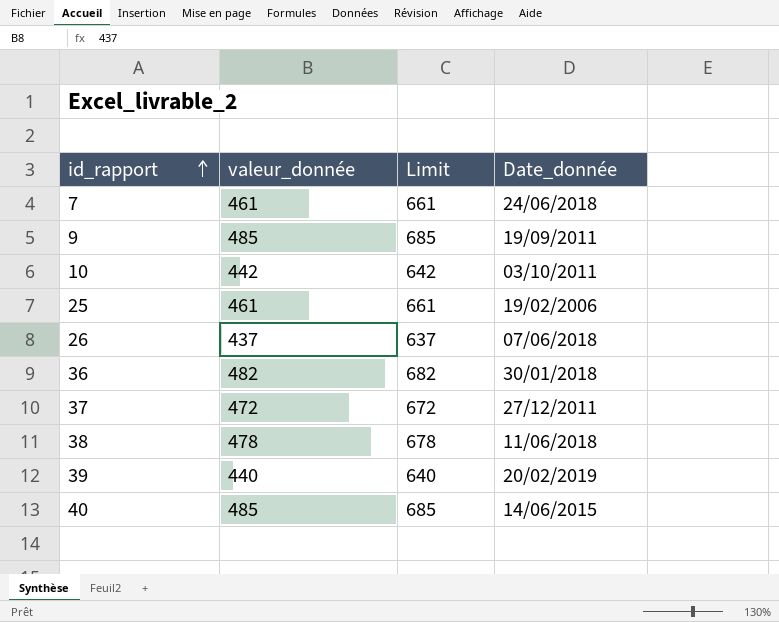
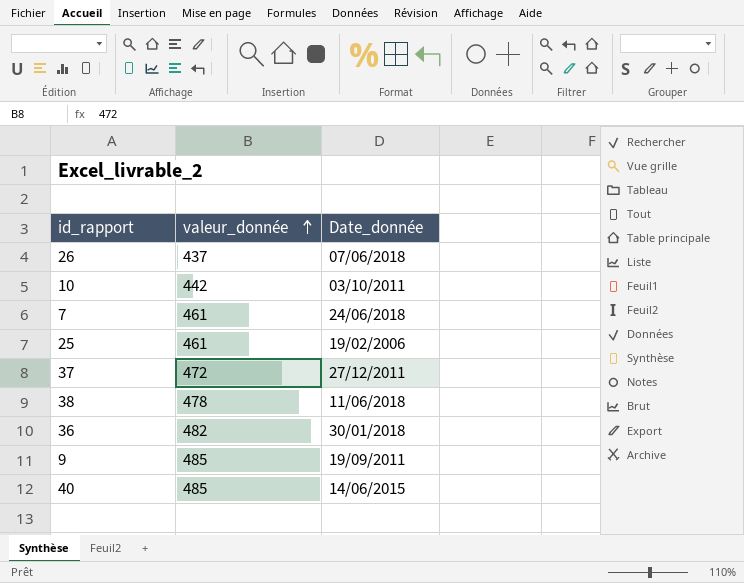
row order: id_rapport ascending -> valeur_donnée ascending
column Limit | formula: [valeur_donnée] + 200 -> none
row 39: 440 | 640 | 20/02/2019 -> none

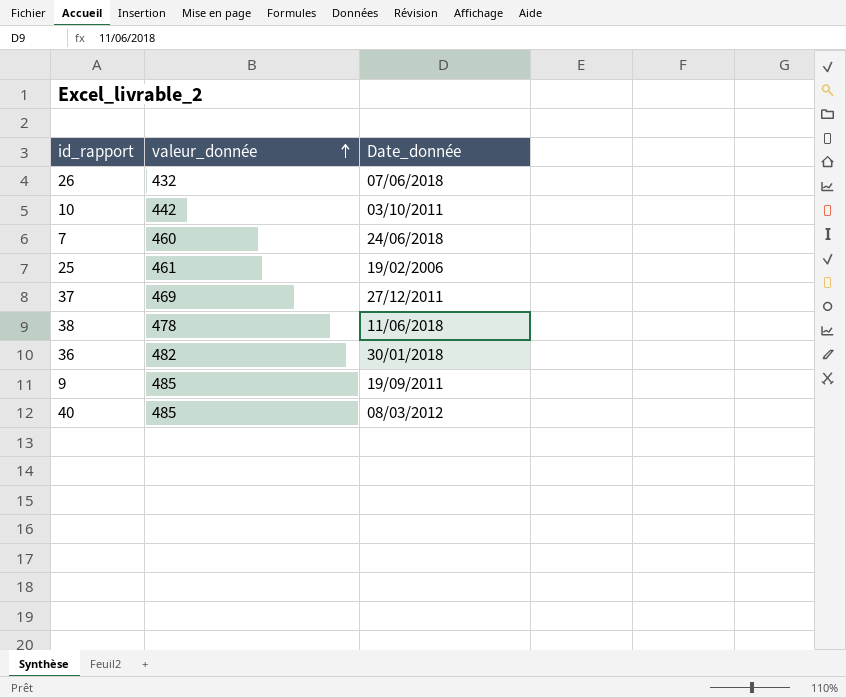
26 | valeur_donnée: 437 -> 432
7 | valeur_donnée: 461 -> 460
37 | valeur_donnée: 472 -> 469
40 | Date_donnée: 14/06/2015 -> 08/03/2012

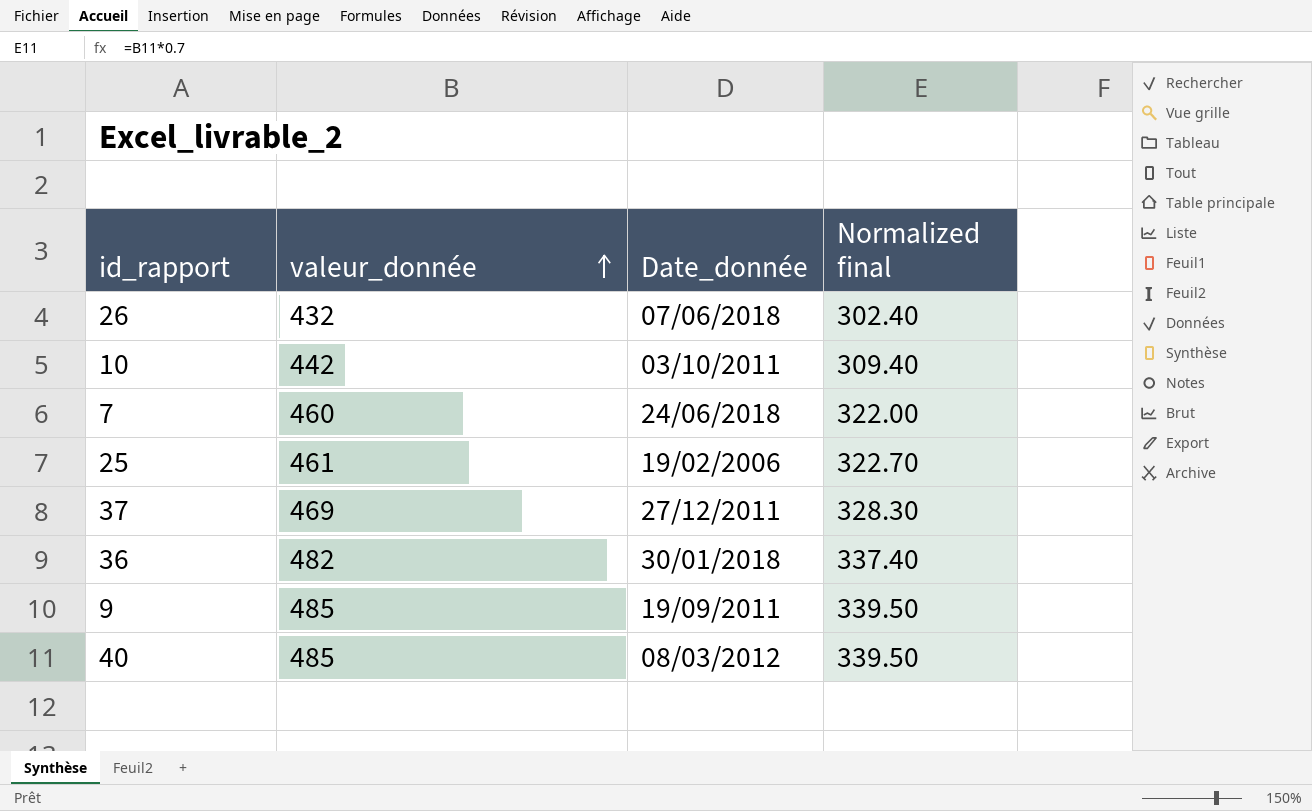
column Normalized final | formula: none -> [valeur_donnée] * 0.7
row 38: 478 | 11/06/2018 -> none

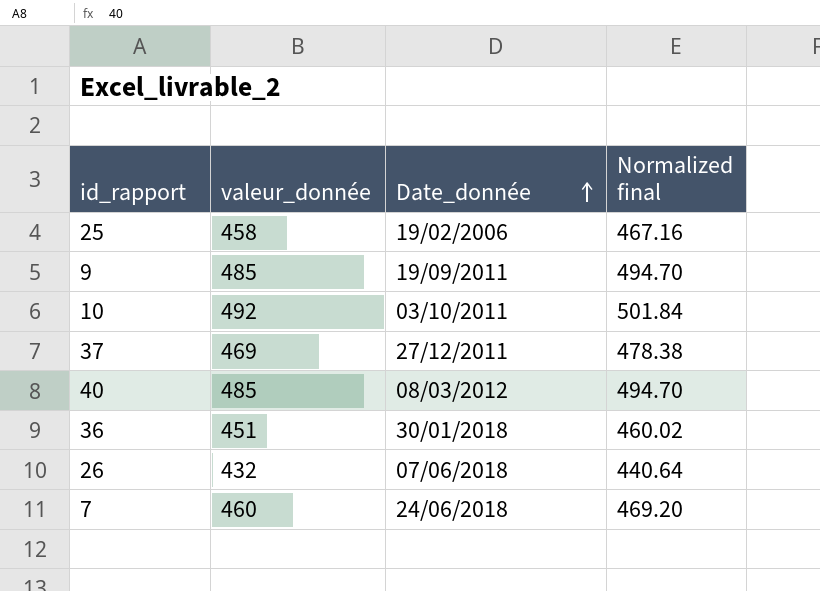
row order: valeur_donnée ascending -> Date_donnée ascending
column Normalized final | formula: [valeur_donnée] * 0.7 -> [valeur_donnée] * 1.02
25 | valeur_donnée: 461 -> 458
10 | valeur_donnée: 442 -> 492
36 | valeur_donnée: 482 -> 451

